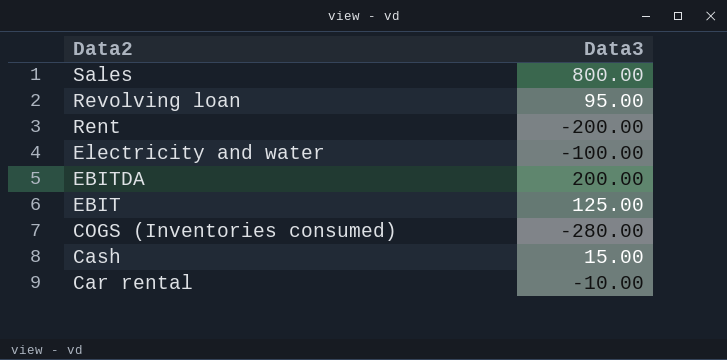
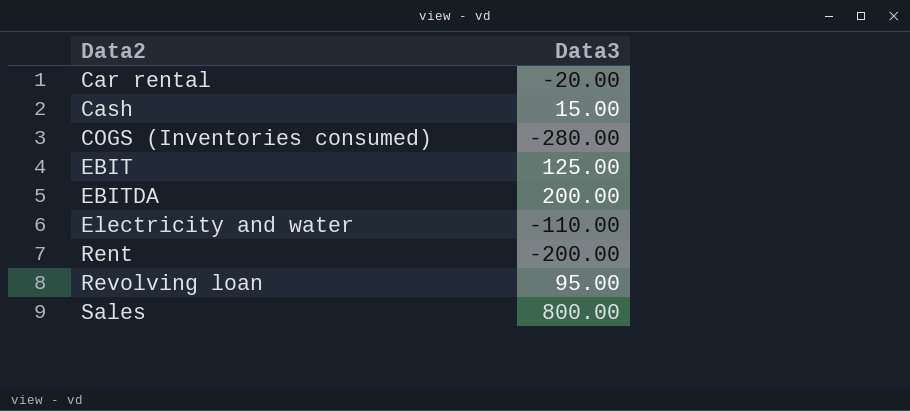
row order: Data2 descending -> Data2 ascending
Car rental | Data3: -10.00 -> -20.00
Electricity and water | Data3: -100.00 -> -110.00

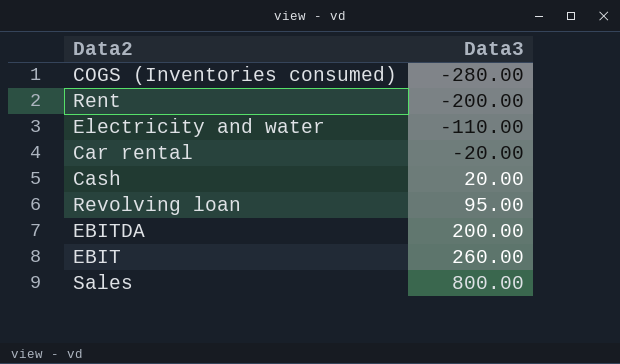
row order: Data2 ascending -> Data3 ascending
Cash | Data3: 15.00 -> 20.00
EBIT | Data3: 125.00 -> 260.00

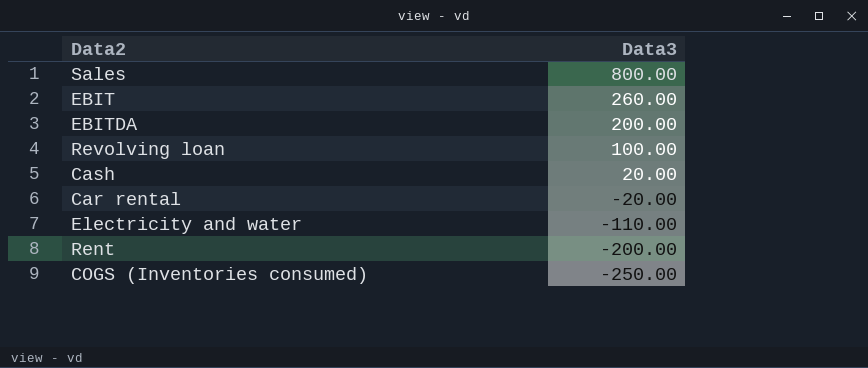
row order: Data3 ascending -> Data3 descending
Revolving loan | Data3: 95.00 -> 100.00
COGS (Inventories consumed) | Data3: -280.00 -> -250.00

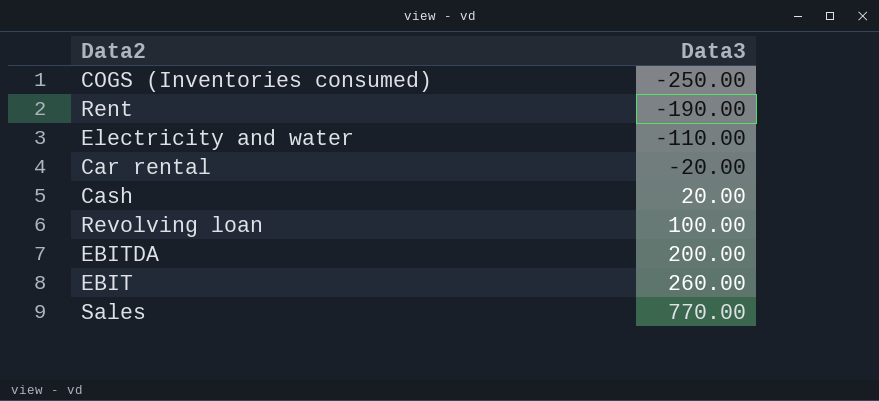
row order: Data3 descending -> Data3 ascending
Rent | Data3: -200.00 -> -190.00
Sales | Data3: 800.00 -> 770.00

